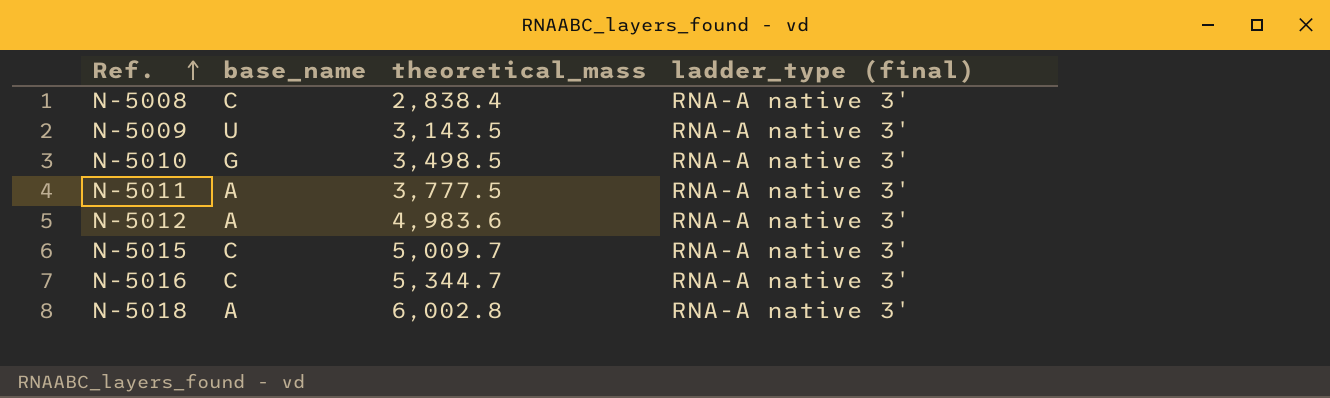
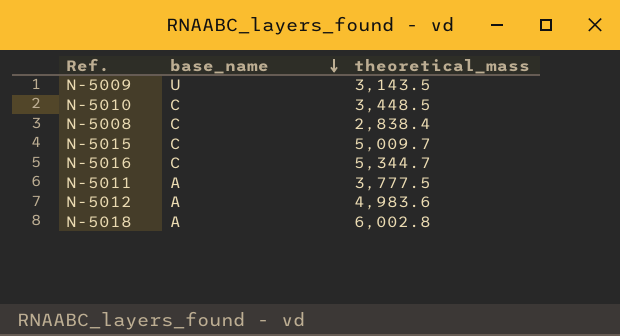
row order: Ref. ascending -> base_name descending
column ladder_type (final) | position: 4 -> none
N-5010 | base_name: G -> C
N-5010 | theoretical_mass: 3,498.5 -> 3,448.5

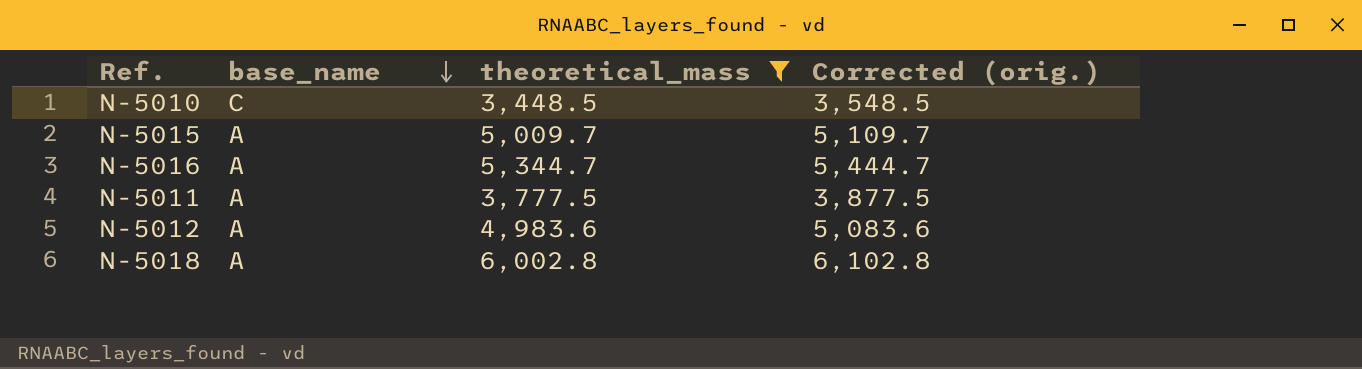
filter: none -> theoretical_mass >= 3,448.5
column Corrected (orig.) | formula: none -> [theoretical_mass] + 100
N-5015 | base_name: C -> A
N-5016 | base_name: C -> A

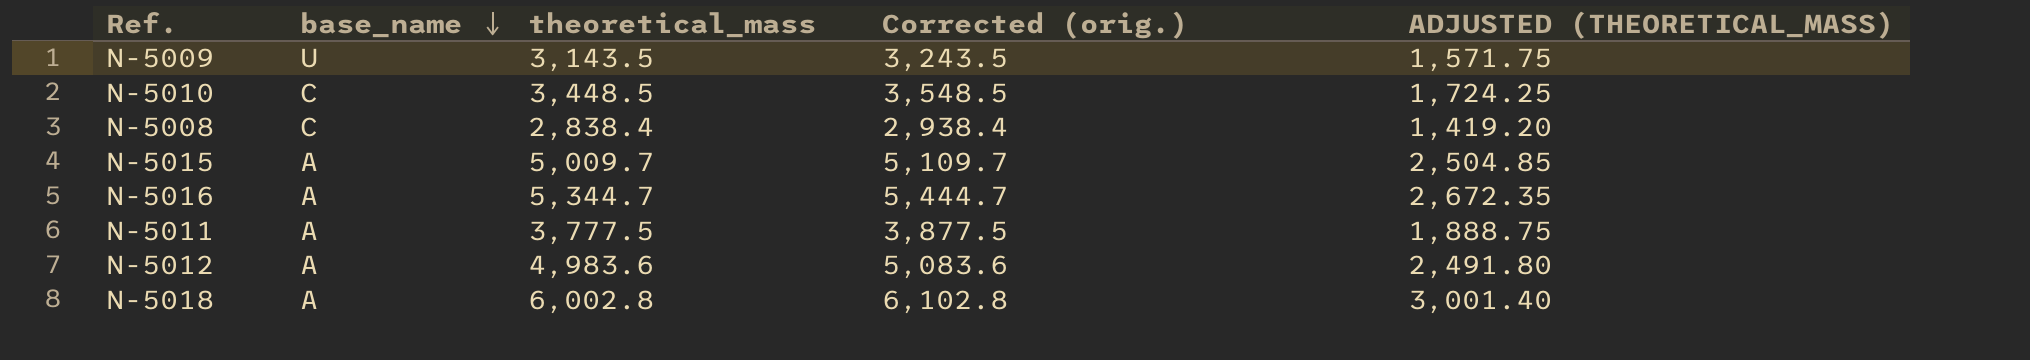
filter: theoretical_mass >= 3,448.5 -> none
column ADJUSTED (THEORETICAL_MASS) | formula: none -> [theoretical_mass] * 0.5

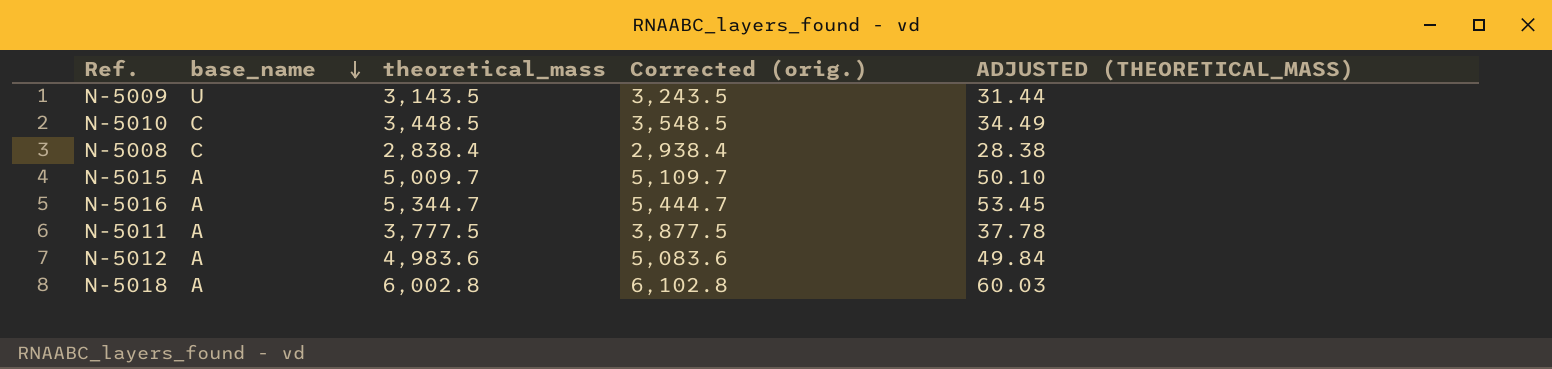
column ADJUSTED (THEORETICAL_MASS) | formula: [theoretical_mass] * 0.5 -> [theoretical_mass] * 0.01

